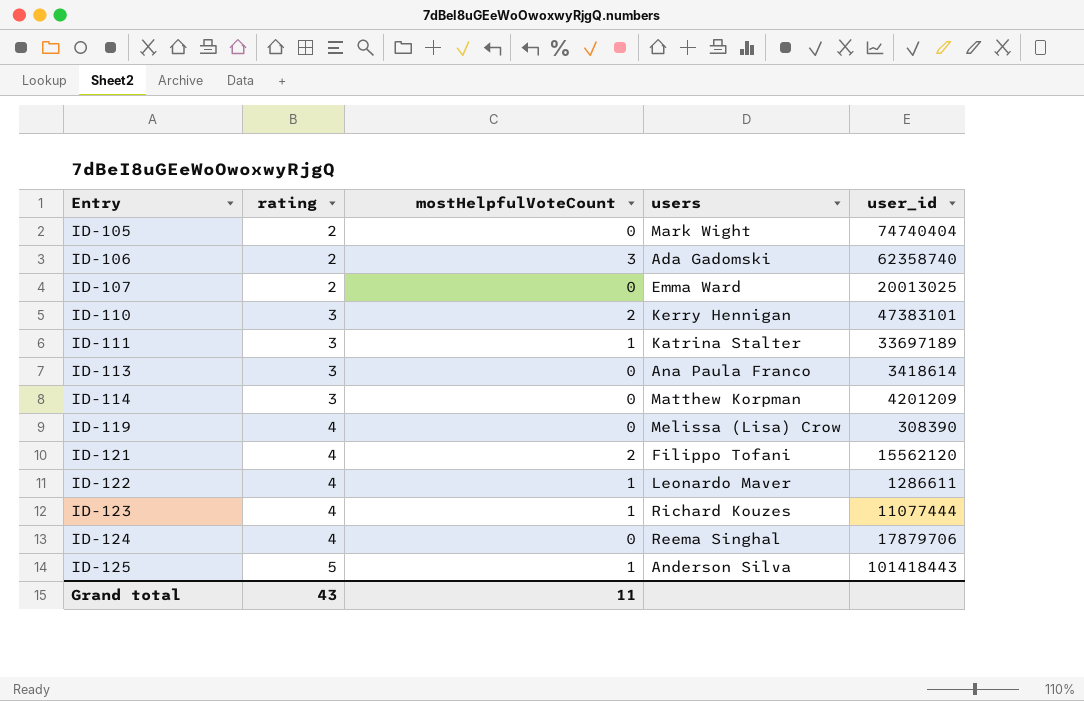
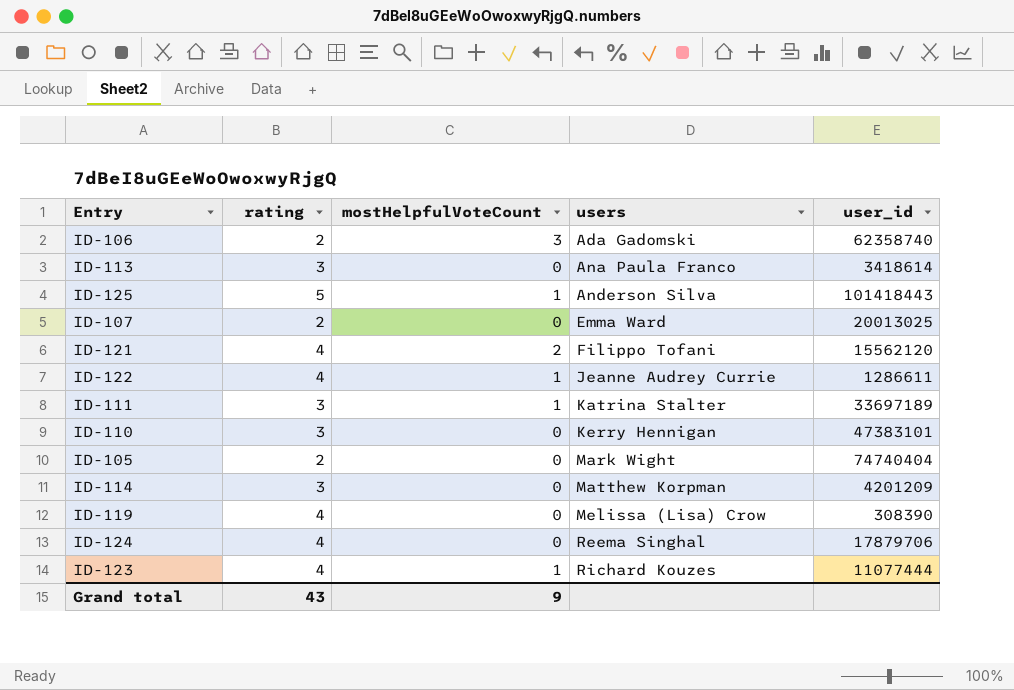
row order: Entry ascending -> users ascending
ID-122 | users: Leonardo Maver -> Jeanne Audrey Currie
ID-110 | mostHelpfulVoteCount: 2 -> 0
Grand total | mostHelpfulVoteCount: 11 -> 9

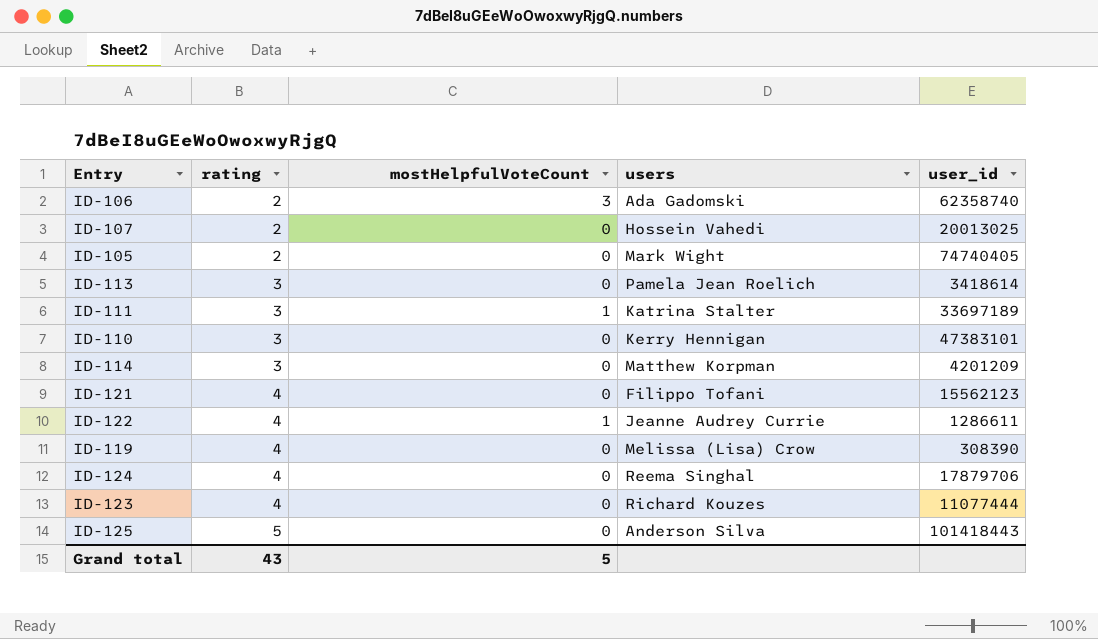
row order: users ascending -> rating ascending
ID-107 | users: Emma Ward -> Hossein Vahedi
ID-105 | user_id: 74740404 -> 74740405
ID-113 | users: Ana Paula Franco -> Pamela Jean Roelich
ID-121 | mostHelpfulVoteCount: 2 -> 0
ID-121 | user_id: 15562120 -> 15562123
ID-123 | mostHelpfulVoteCount: 1 -> 0
ID-125 | mostHelpfulVoteCount: 1 -> 0
Grand total | mostHelpfulVoteCount: 9 -> 5

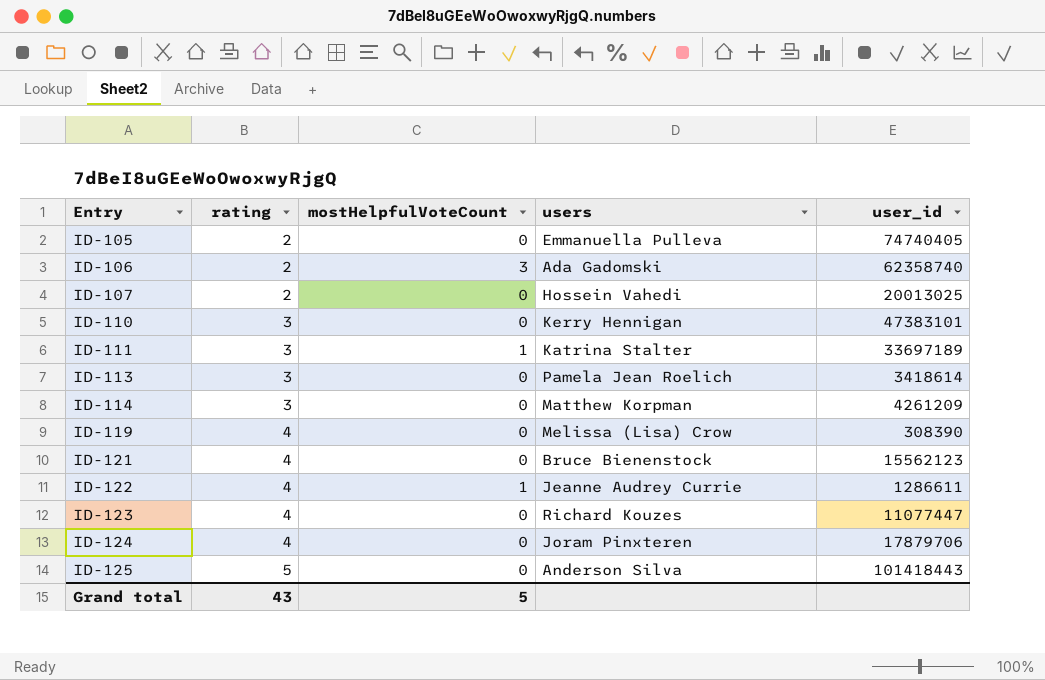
row order: rating ascending -> Entry ascending
ID-105 | users: Mark Wight -> Emmanuella Pulleva
ID-114 | user_id: 4201209 -> 4261209
ID-121 | users: Filippo Tofani -> Bruce Bienenstock
ID-123 | user_id: 11077444 -> 11077447
ID-124 | users: Reema Singhal -> Joram Pinxteren

